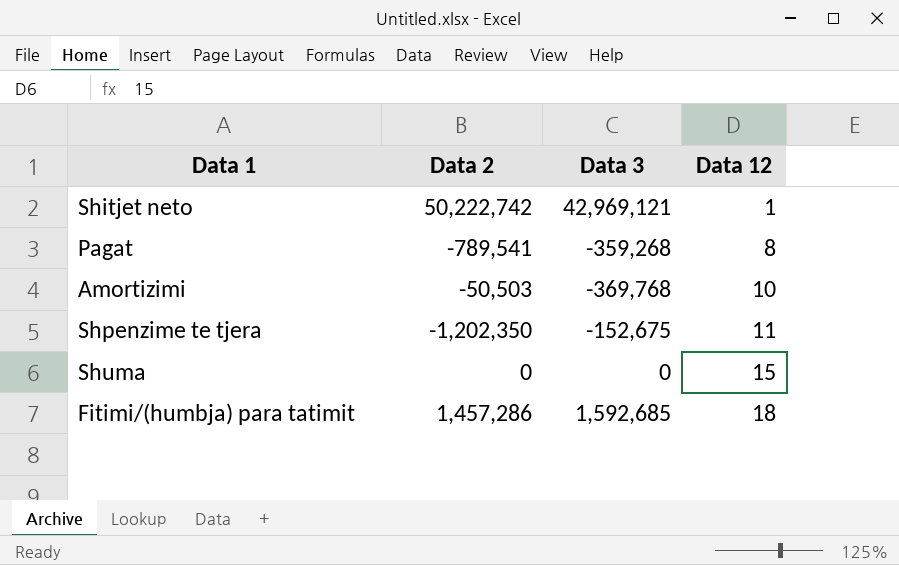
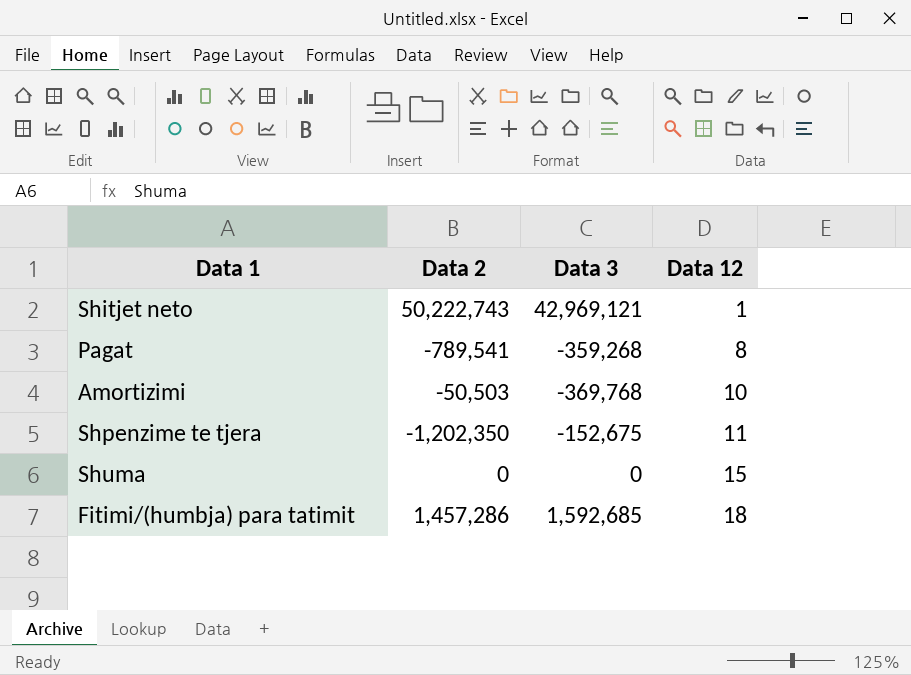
Shitjet neto | Data 2: 50,222,742 -> 50,222,743

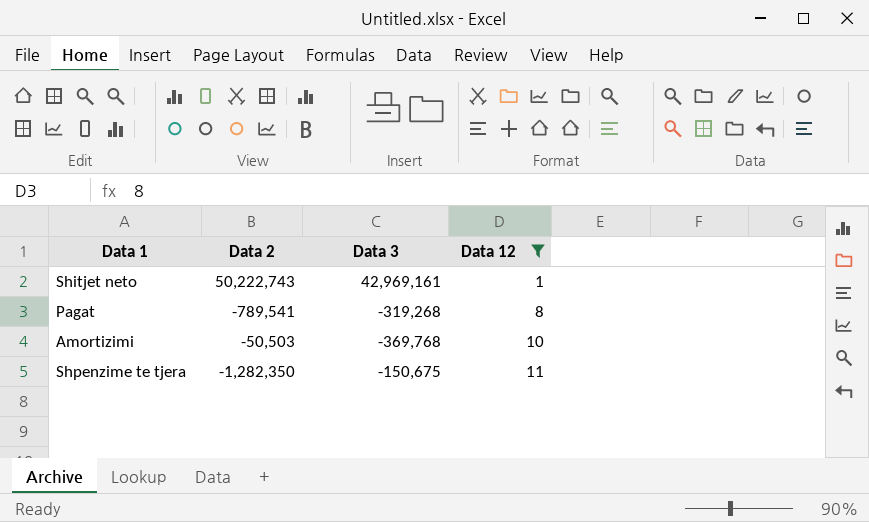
filter: none -> Data 12 <= 11
Shitjet neto | Data 3: 42,969,121 -> 42,969,161
Pagat | Data 3: -359,268 -> -319,268
Shpenzime te tjera | Data 2: -1,202,350 -> -1,282,350
Shpenzime te tjera | Data 3: -152,675 -> -150,675

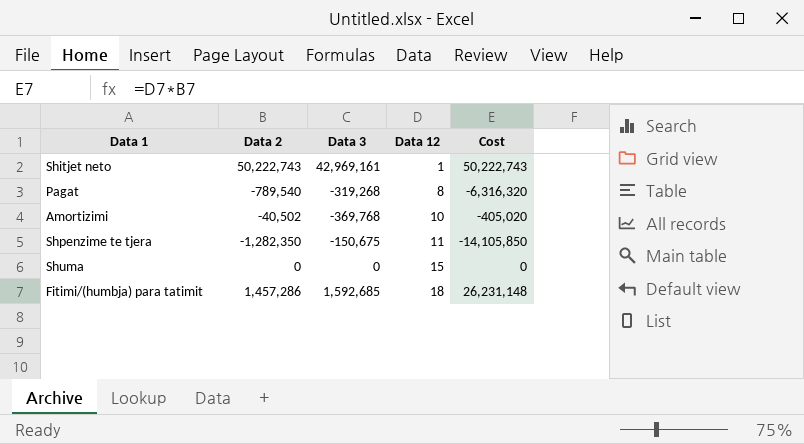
filter: Data 12 <= 11 -> none
column Cost | formula: none -> [Data 2] * [Data 12]
Pagat | Data 2: -789,541 -> -789,540
Amortizimi | Data 2: -50,503 -> -40,502

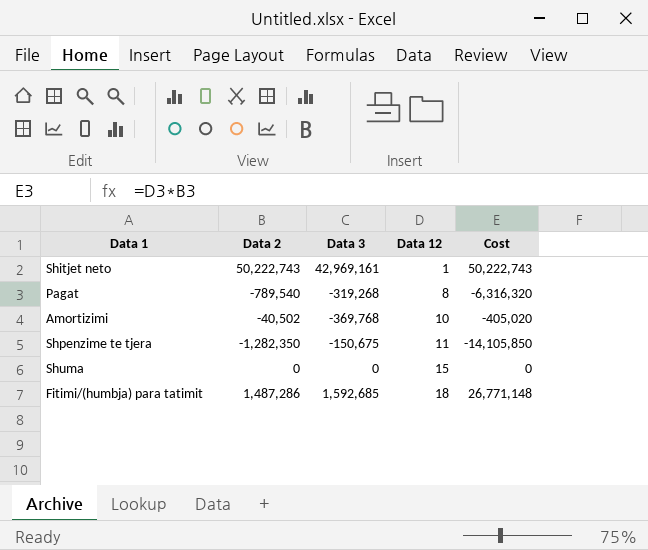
Fitimi/(humbja) para tatimit | Data 2: 1,457,286 -> 1,487,286
Fitimi/(humbja) para tatimit | Cost: 26,231,148 -> 26,771,148

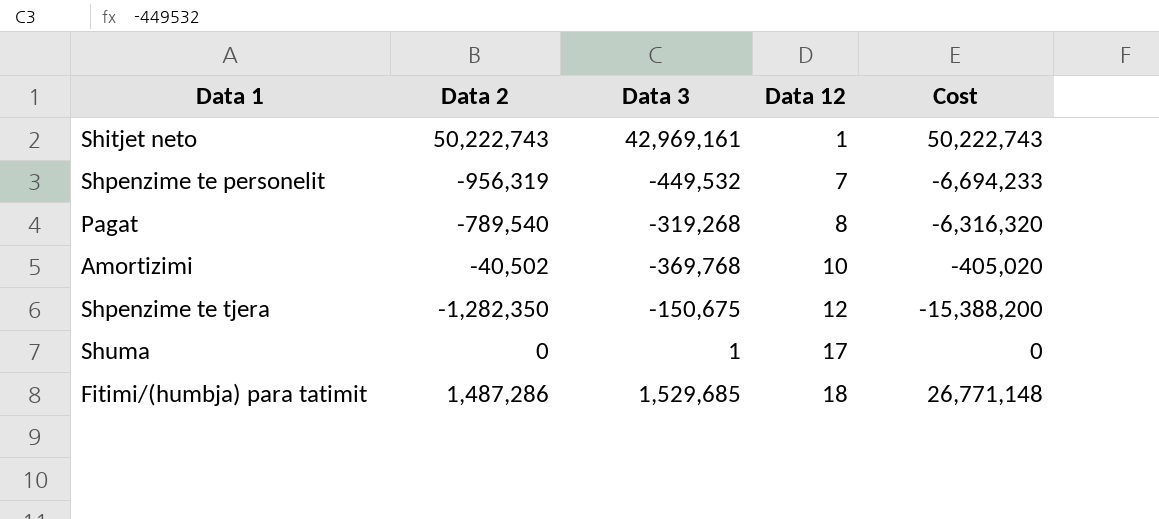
row Shpenzime te personelit: none -> -956,319 | -449,532 | 7 | -6,694,233
Shpenzime te tjera | Data 12: 11 -> 12
Shpenzime te tjera | Cost: -14,105,850 -> -15,388,200
Shuma | Data 3: 0 -> 1
Shuma | Data 12: 15 -> 17
Fitimi/(humbja) para tatimit | Data 3: 1,592,685 -> 1,529,685

